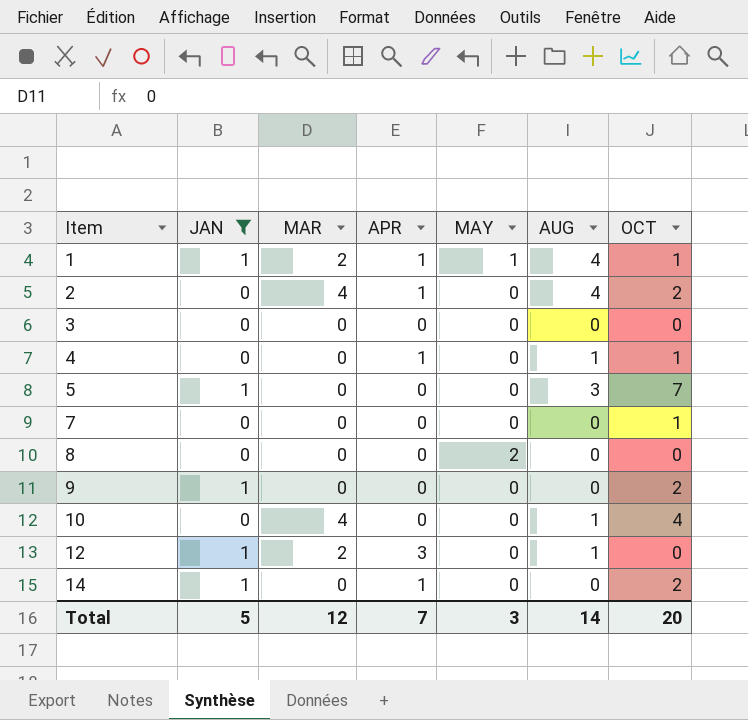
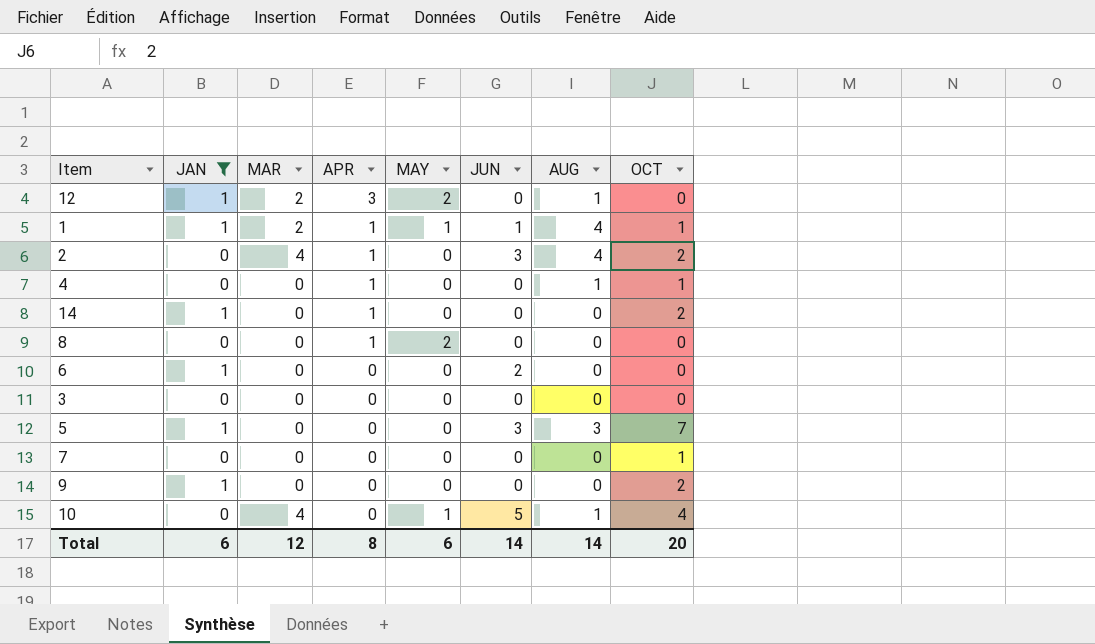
row order: Item ascending -> APR descending
column JUN | position: none -> 6
12 | MAY: 0 -> 2
8 | APR: 0 -> 1
row 6: none -> 1 | 0 | 0 | 0 | 2 | 0 | 0
10 | MAY: 0 -> 1
Total | JAN: 5 -> 6
Total | APR: 7 -> 8
Total | MAY: 3 -> 6

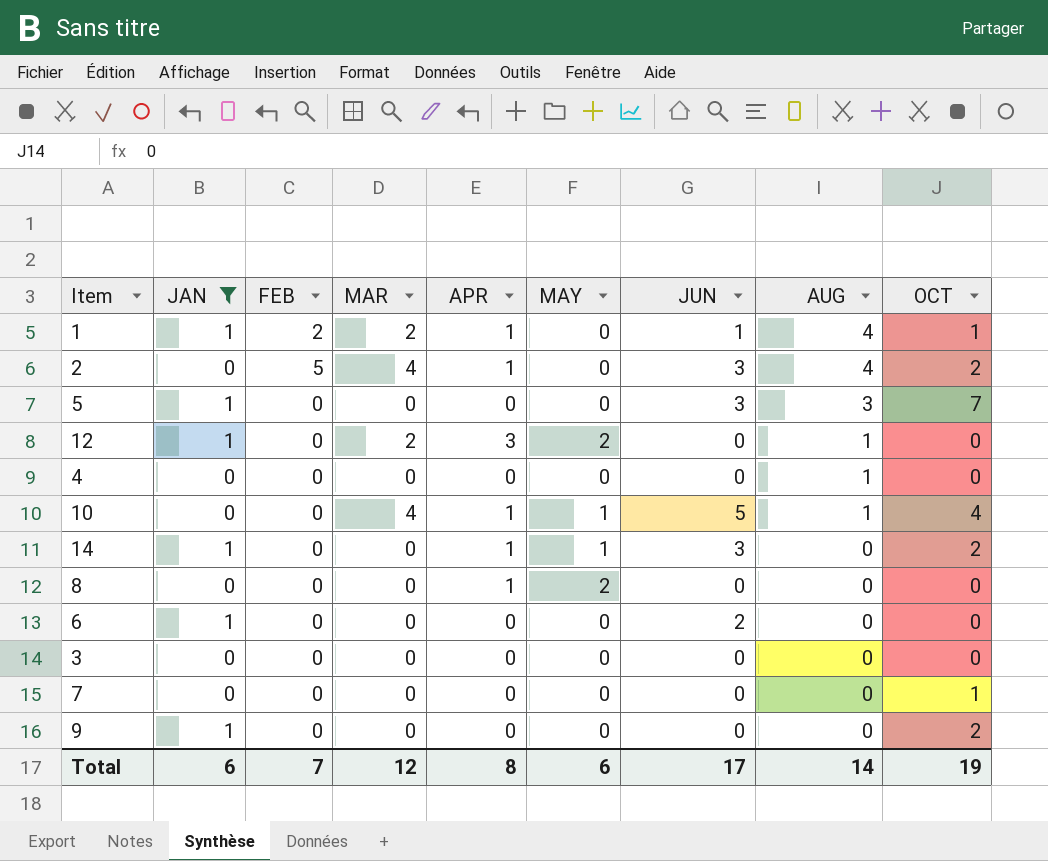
row order: APR descending -> AUG descending
column FEB | position: none -> 3
1 | MAY: 1 -> 0
4 | APR: 1 -> 0
4 | OCT: 1 -> 0
10 | APR: 0 -> 1
14 | MAY: 0 -> 1
14 | JUN: 0 -> 3
Total | JUN: 14 -> 17
Total | OCT: 20 -> 19

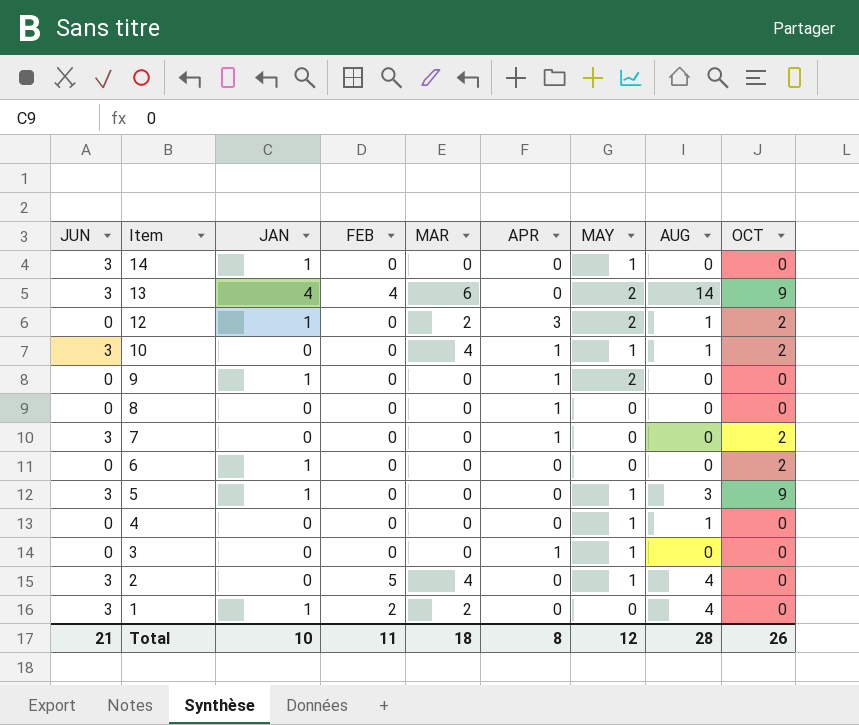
filter: JAN != 4 -> none
row order: AUG descending -> Item descending
column JUN | position: 7 -> 1
14 | APR: 1 -> 0
14 | OCT: 2 -> 0
12 | OCT: 0 -> 2
10 | JUN: 5 -> 3
10 | OCT: 4 -> 2
9 | APR: 0 -> 1
9 | MAY: 0 -> 2
9 | OCT: 2 -> 0
8 | MAY: 2 -> 0
7 | JUN: 0 -> 3
7 | APR: 0 -> 1
7 | OCT: 1 -> 2
6 | JUN: 2 -> 0
6 | OCT: 0 -> 2
5 | MAY: 0 -> 1
5 | OCT: 7 -> 9
4 | MAY: 0 -> 1
3 | APR: 0 -> 1
3 | MAY: 0 -> 1
2 | APR: 1 -> 0
2 | MAY: 0 -> 1
2 | OCT: 2 -> 0
1 | JUN: 1 -> 3
1 | APR: 1 -> 0
1 | OCT: 1 -> 0
Total | JUN: 17 -> 21
Total | JAN: 6 -> 10
Total | FEB: 7 -> 11
Total | MAR: 12 -> 18
Total | MAY: 6 -> 12
Total | AUG: 14 -> 28
Total | OCT: 19 -> 26

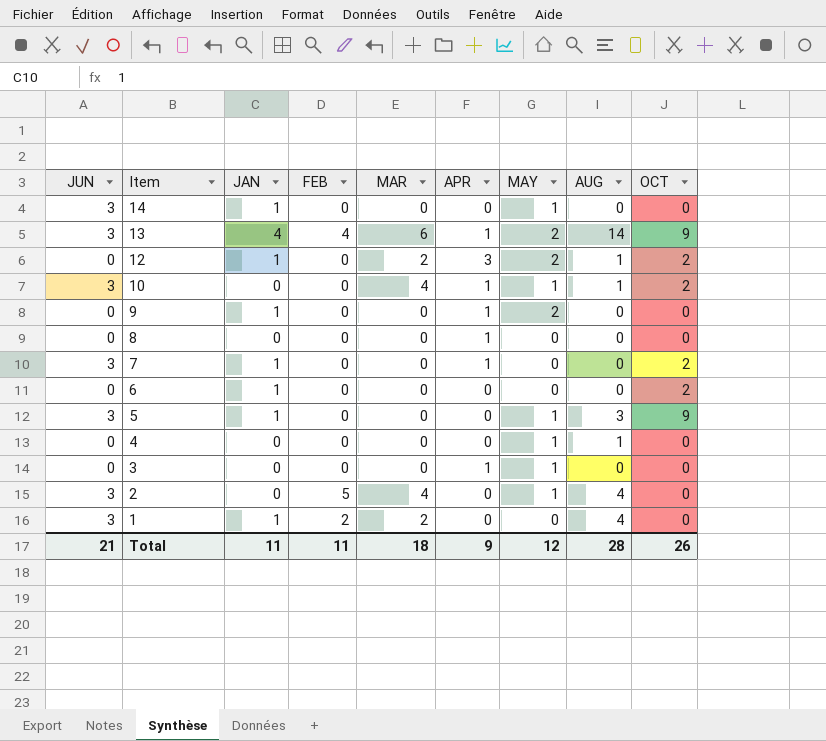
13 | APR: 0 -> 1
7 | JAN: 0 -> 1
Total | JAN: 10 -> 11
Total | APR: 8 -> 9

